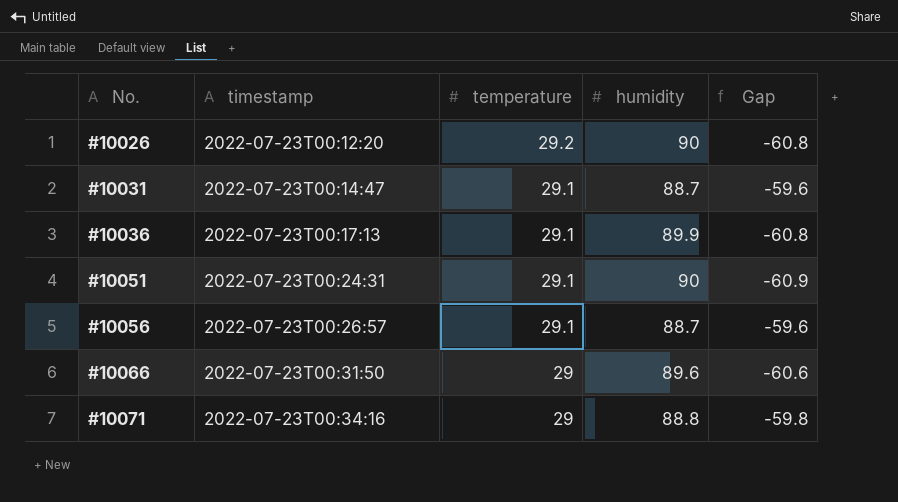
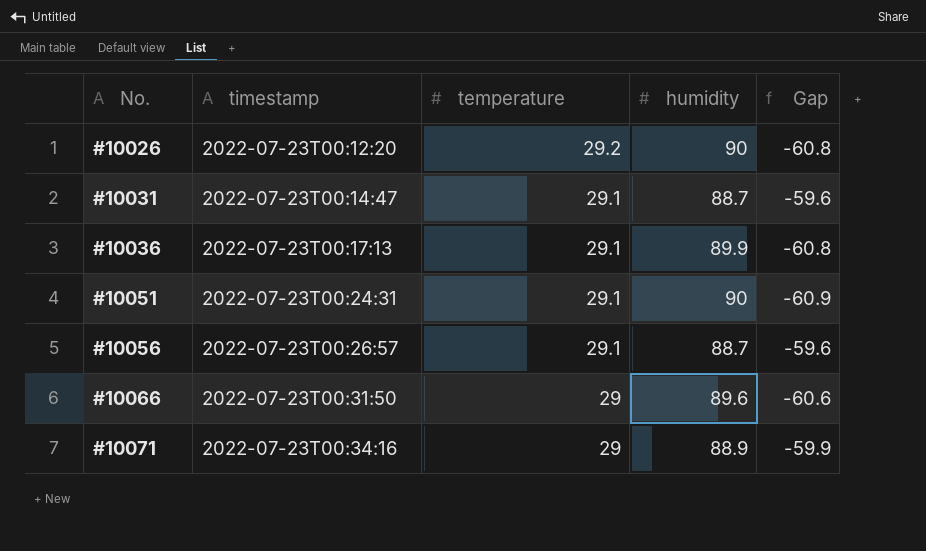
#10071 | humidity: 88.8 -> 88.9
#10071 | Gap: -59.8 -> -59.9

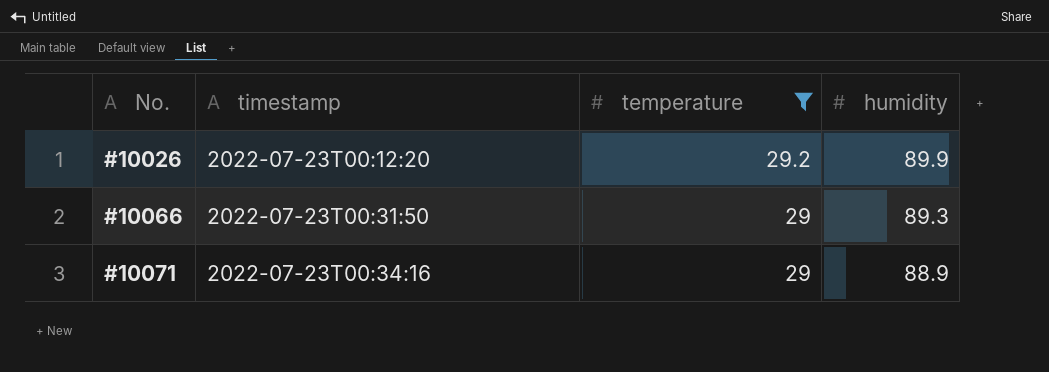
filter: none -> temperature != 29.1
column Gap | formula: [temperature] - [humidity] -> none
#10026 | humidity: 90 -> 89.9
#10066 | humidity: 89.6 -> 89.3

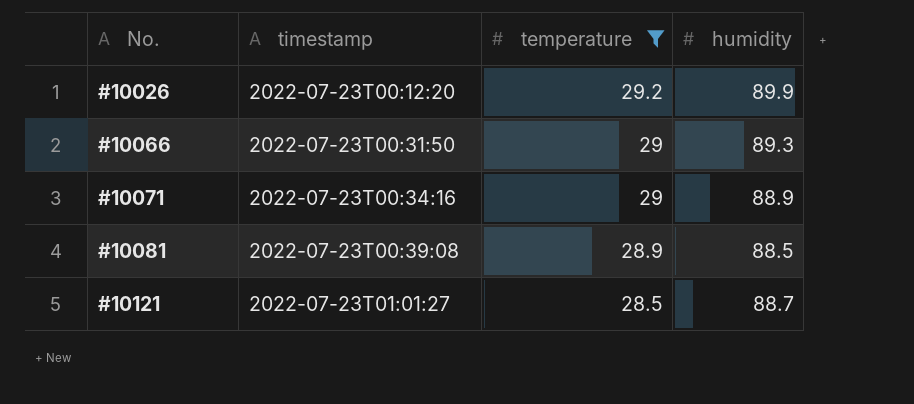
row #10081: none -> 2022-07-23T00:39:08 | 28.9 | 88.5
row #10121: none -> 2022-07-23T01:01:27 | 28.5 | 88.7

